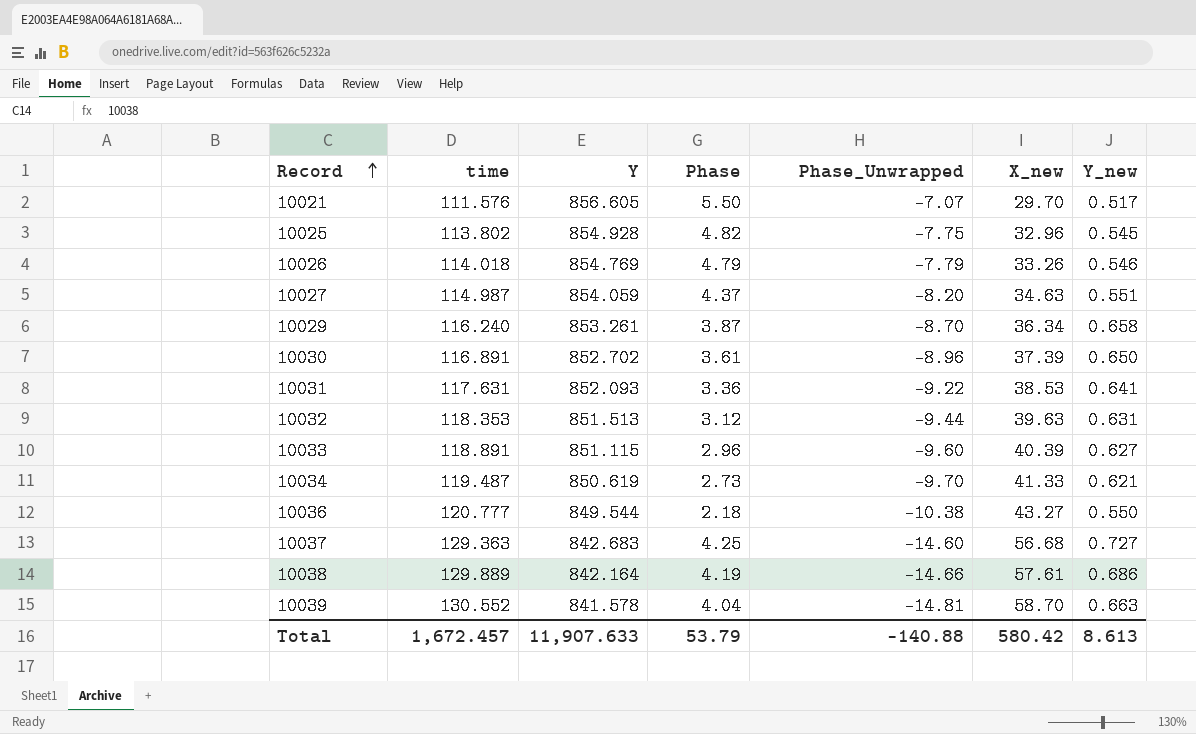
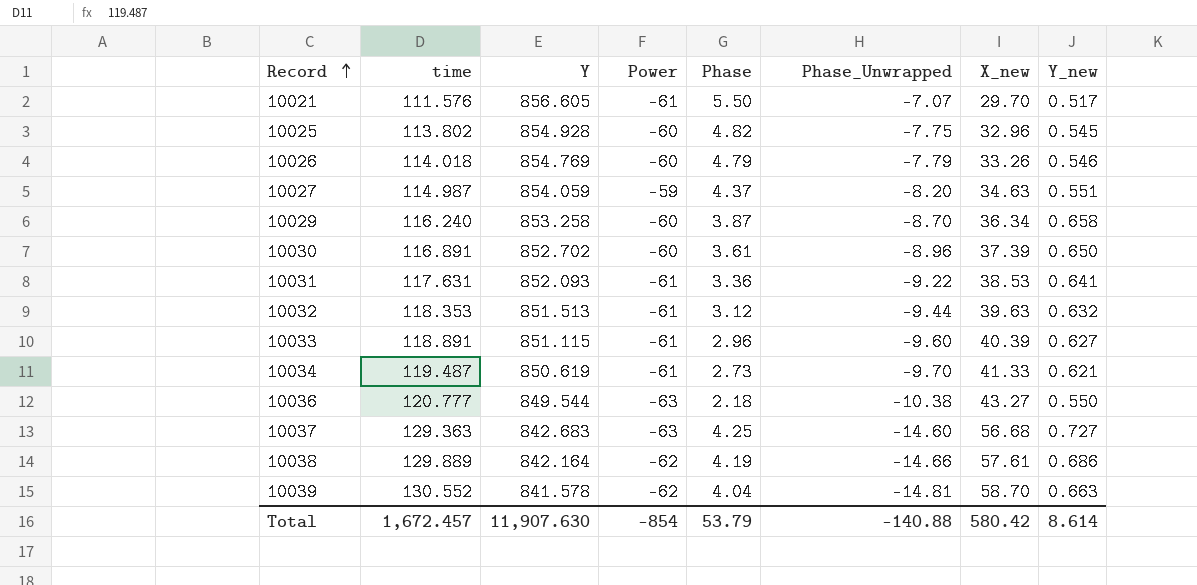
column Power | position: none -> 4
10029 | Y: 853.261 -> 853.258
10032 | Y_new: 0.631 -> 0.632
Total | Y: 11,907.633 -> 11,907.630
Total | Y_new: 8.613 -> 8.614

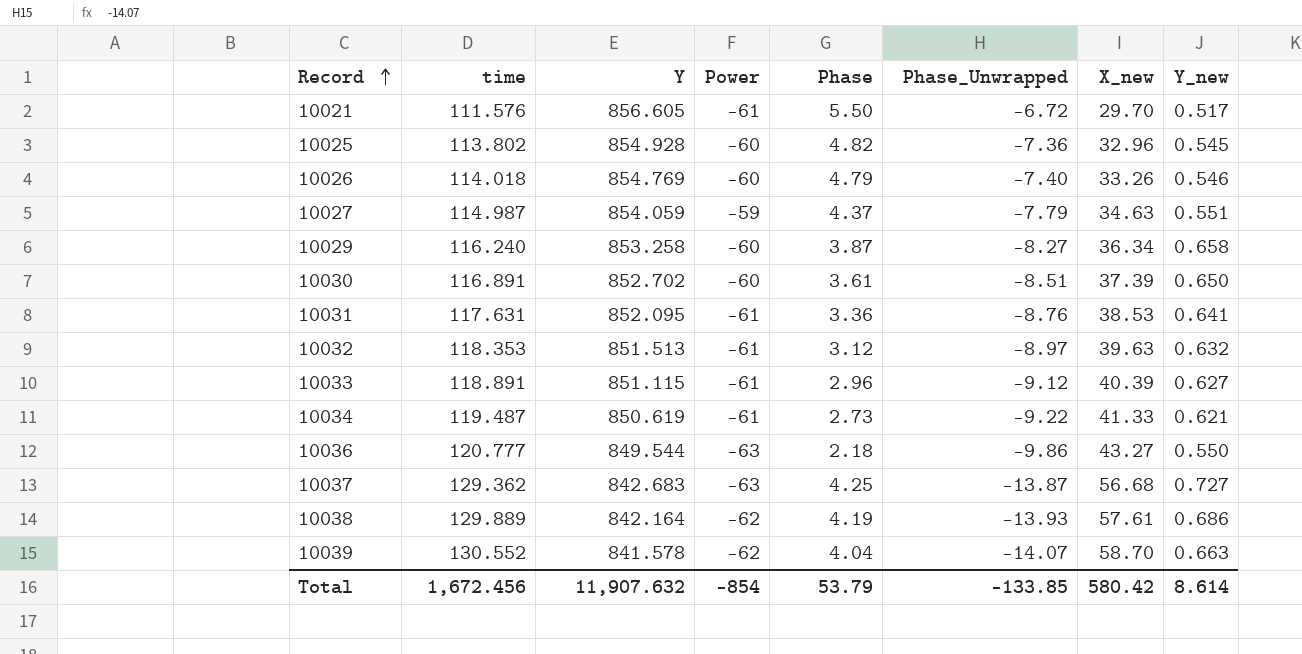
10021 | Phase_Unwrapped: -7.07 -> -6.72
10025 | Phase_Unwrapped: -7.75 -> -7.36
10026 | Phase_Unwrapped: -7.79 -> -7.40
10027 | Phase_Unwrapped: -8.20 -> -7.79
10029 | Phase_Unwrapped: -8.70 -> -8.27
10030 | Phase_Unwrapped: -8.96 -> -8.51
10031 | Y: 852.093 -> 852.095
10031 | Phase_Unwrapped: -9.22 -> -8.76
10032 | Phase_Unwrapped: -9.44 -> -8.97
10033 | Phase_Unwrapped: -9.60 -> -9.12
10034 | Phase_Unwrapped: -9.70 -> -9.22
10036 | Phase_Unwrapped: -10.38 -> -9.86
10037 | time: 129.363 -> 129.362
10037 | Phase_Unwrapped: -14.60 -> -13.87
10038 | Phase_Unwrapped: -14.66 -> -13.93
10039 | Phase_Unwrapped: -14.81 -> -14.07
Total | time: 1,672.457 -> 1,672.456
Total | Y: 11,907.630 -> 11,907.632
Total | Phase_Unwrapped: -140.88 -> -133.85

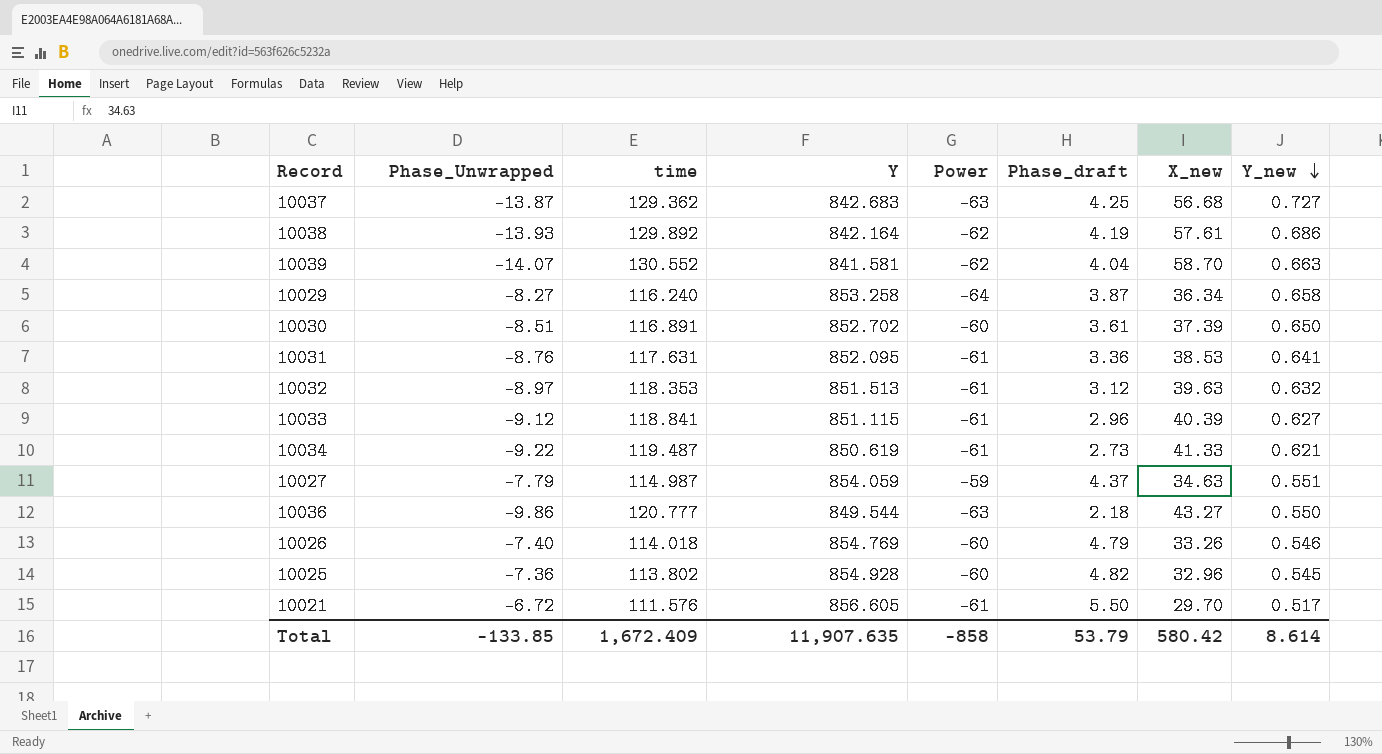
row order: Record ascending -> Y_new descending
column Phase_Unwrapped | position: 6 -> 2
column name: Phase -> Phase_draft
10038 | time: 129.889 -> 129.892
10039 | Y: 841.578 -> 841.581
10029 | Power: -60 -> -64
10033 | time: 118.891 -> 118.841
Total | time: 1,672.456 -> 1,672.409
Total | Y: 11,907.632 -> 11,907.635
Total | Power: -854 -> -858

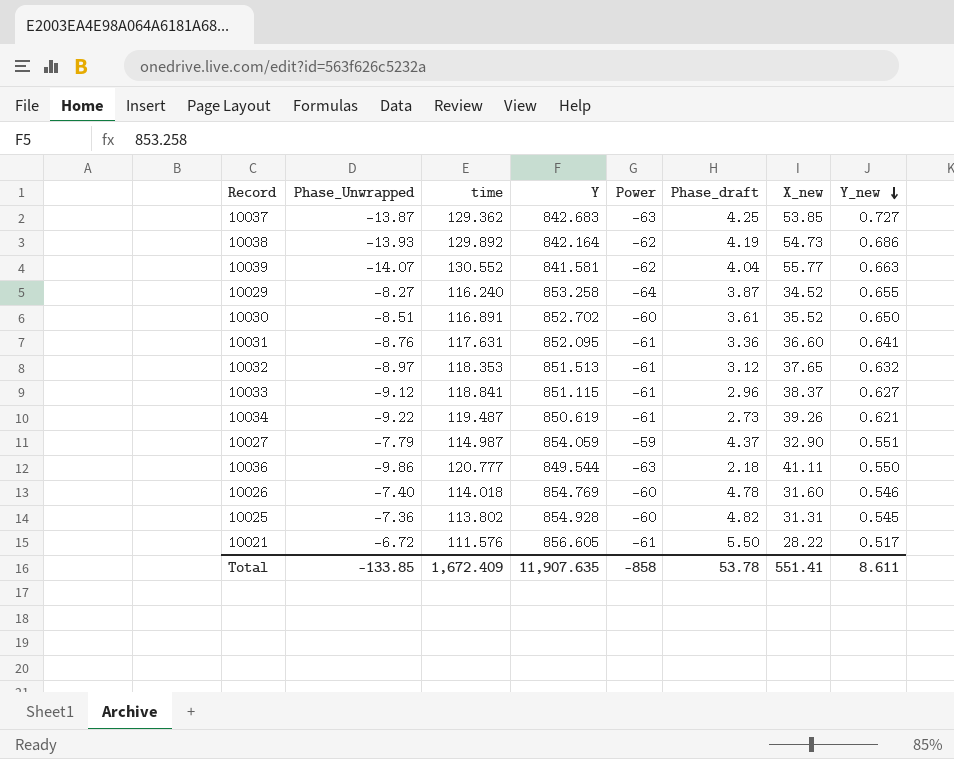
10037 | X_new: 56.68 -> 53.85
10038 | X_new: 57.61 -> 54.73
10039 | X_new: 58.70 -> 55.77
10029 | X_new: 36.34 -> 34.52
10029 | Y_new: 0.658 -> 0.655
10030 | X_new: 37.39 -> 35.52
10031 | X_new: 38.53 -> 36.60
10032 | X_new: 39.63 -> 37.65
10033 | X_new: 40.39 -> 38.37
10034 | X_new: 41.33 -> 39.26
10027 | X_new: 34.63 -> 32.90
10036 | X_new: 43.27 -> 41.11
10026 | Phase_draft: 4.79 -> 4.78
10026 | X_new: 33.26 -> 31.60
10025 | X_new: 32.96 -> 31.31
10021 | X_new: 29.70 -> 28.22
Total | Phase_draft: 53.79 -> 53.78
Total | X_new: 580.42 -> 551.41
Total | Y_new: 8.614 -> 8.611

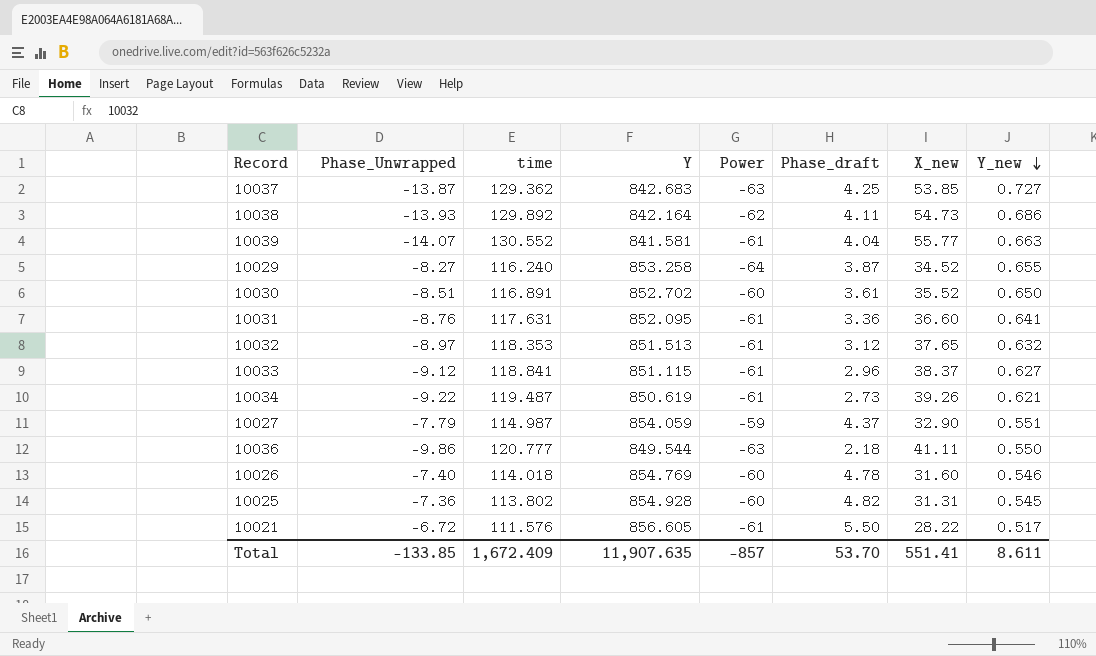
10038 | Phase_draft: 4.19 -> 4.11
10039 | Power: -62 -> -61
Total | Power: -858 -> -857
Total | Phase_draft: 53.78 -> 53.70

